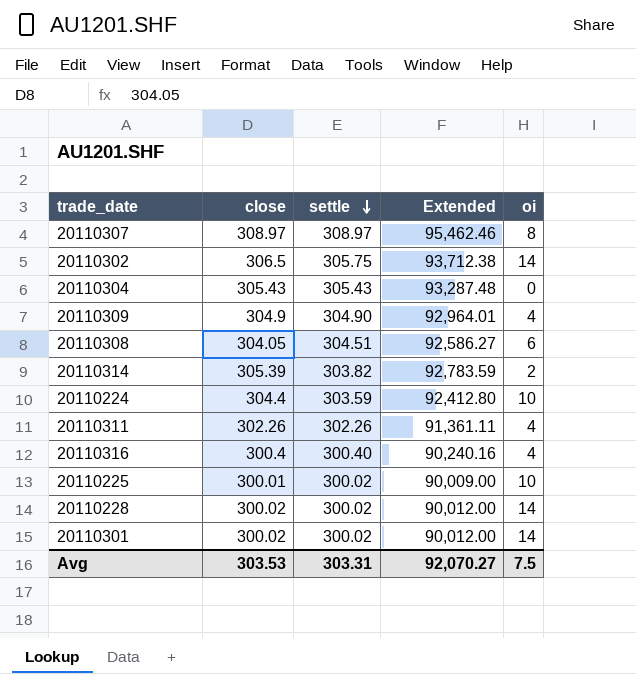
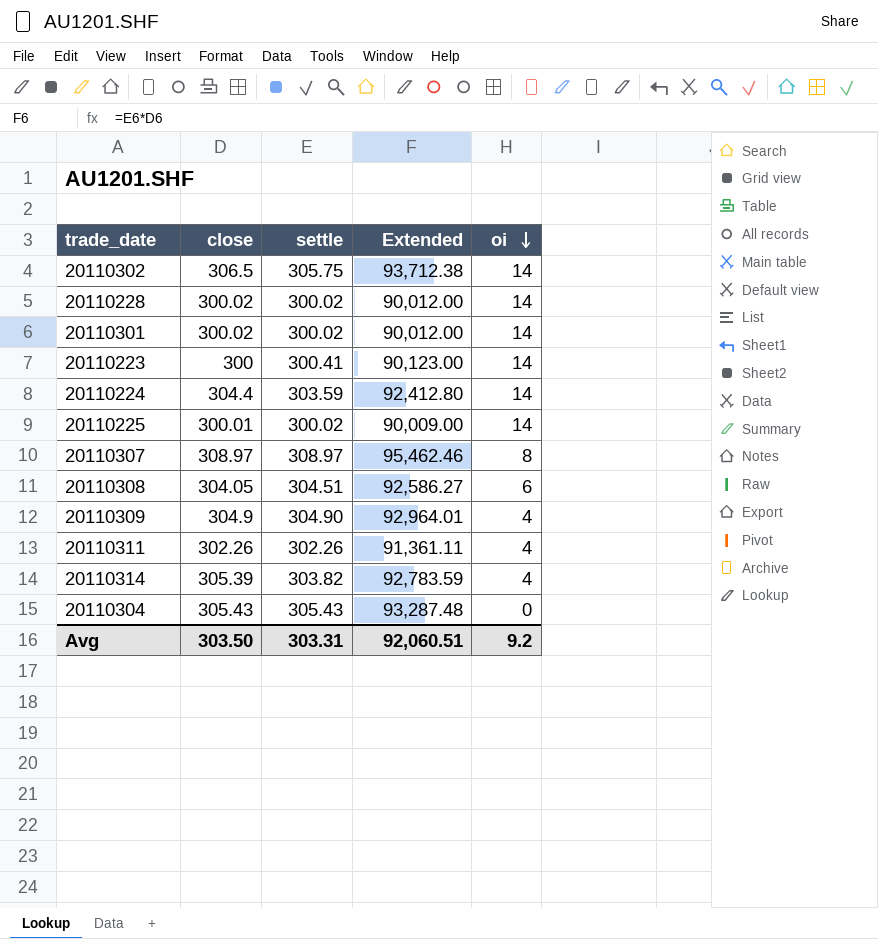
row order: settle descending -> oi descending
row 20110316: 300.4 | 300.40 | 90,240.16 | 4 -> none
row 20110223: none -> 300 | 300.41 | 90,123.00 | 14
20110224 | oi: 10 -> 14
20110225 | oi: 10 -> 14
20110314 | oi: 2 -> 4
Avg | close: 303.53 -> 303.50
Avg | Extended: 92,070.27 -> 92,060.51
Avg | oi: 7.5 -> 9.2

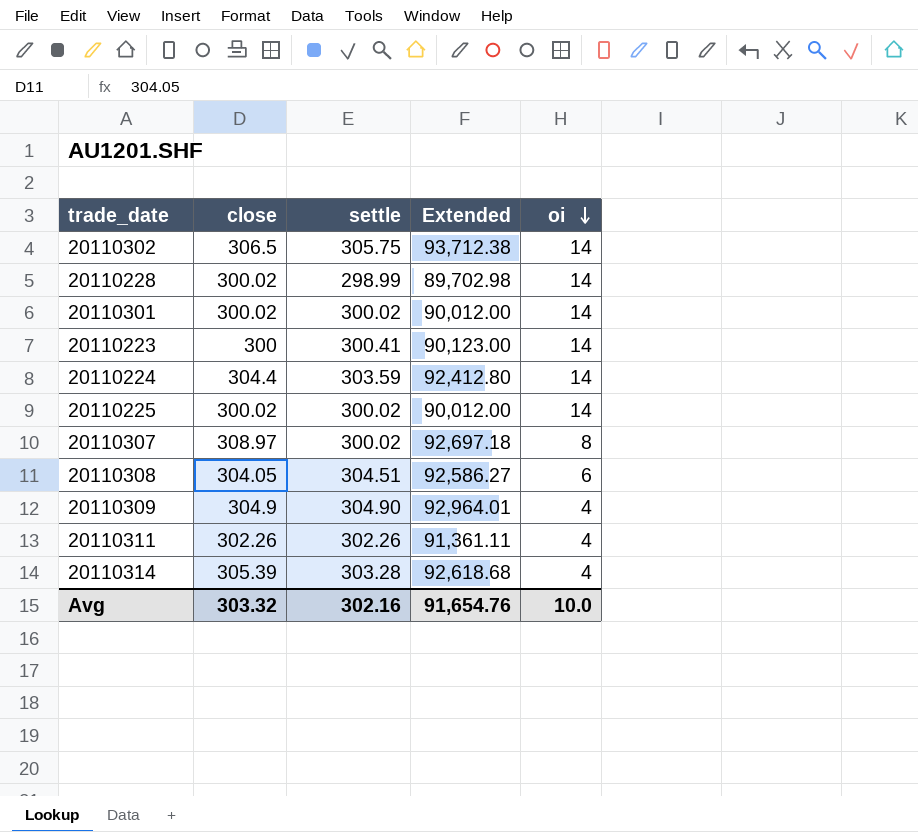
row 20110304: 305.43 | 305.43 | 93,287.48 | 0 -> none
20110228 | settle: 300.02 -> 298.99
20110228 | Extended: 90,012.00 -> 89,702.98
20110225 | close: 300.01 -> 300.02
20110225 | Extended: 90,009.00 -> 90,012.00
20110307 | settle: 308.97 -> 300.02
20110307 | Extended: 95,462.46 -> 92,697.18
20110314 | settle: 303.82 -> 303.28
20110314 | Extended: 92,783.59 -> 92,618.68
Avg | close: 303.50 -> 303.32
Avg | settle: 303.31 -> 302.16
Avg | Extended: 92,060.51 -> 91,654.76
Avg | oi: 9.2 -> 10.0

